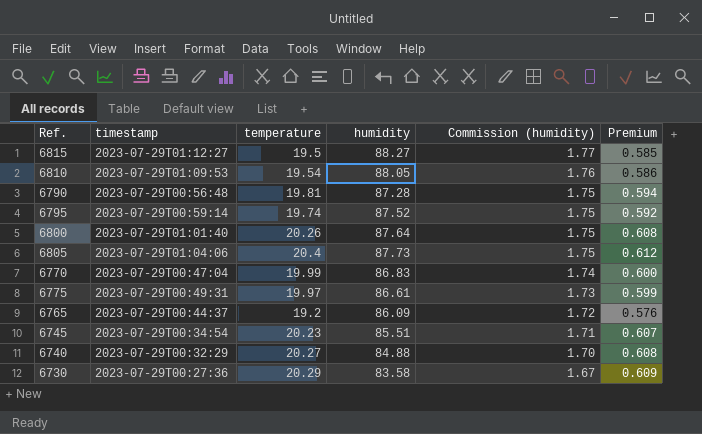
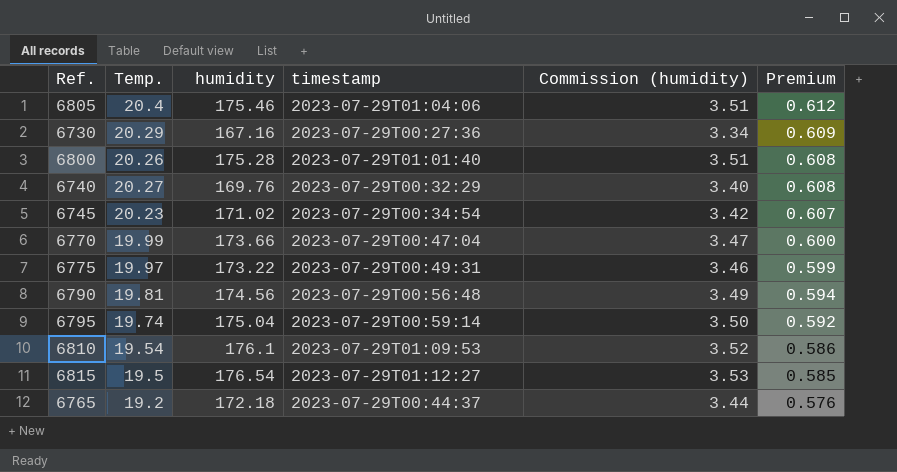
row order: Commission (humidity) descending -> Premium descending
column name: temperature -> Temp.
column timestamp | position: 2 -> 4
6805 | humidity: 87.73 -> 175.46
6805 | Commission (humidity): 1.75 -> 3.51
6730 | humidity: 83.58 -> 167.16
6730 | Commission (humidity): 1.67 -> 3.34
6800 | humidity: 87.64 -> 175.28
6800 | Commission (humidity): 1.75 -> 3.51
6740 | humidity: 84.88 -> 169.76
6740 | Commission (humidity): 1.70 -> 3.40
6745 | humidity: 85.51 -> 171.02
6745 | Commission (humidity): 1.71 -> 3.42
6770 | humidity: 86.83 -> 173.66
6770 | Commission (humidity): 1.74 -> 3.47
6775 | humidity: 86.61 -> 173.22
6775 | Commission (humidity): 1.73 -> 3.46
6790 | humidity: 87.28 -> 174.56
6790 | Commission (humidity): 1.75 -> 3.49
6795 | humidity: 87.52 -> 175.04
6795 | Commission (humidity): 1.75 -> 3.50
6810 | humidity: 88.05 -> 176.1
6810 | Commission (humidity): 1.76 -> 3.52
6815 | humidity: 88.27 -> 176.54
6815 | Commission (humidity): 1.77 -> 3.53
6765 | humidity: 86.09 -> 172.18
6765 | Commission (humidity): 1.72 -> 3.44

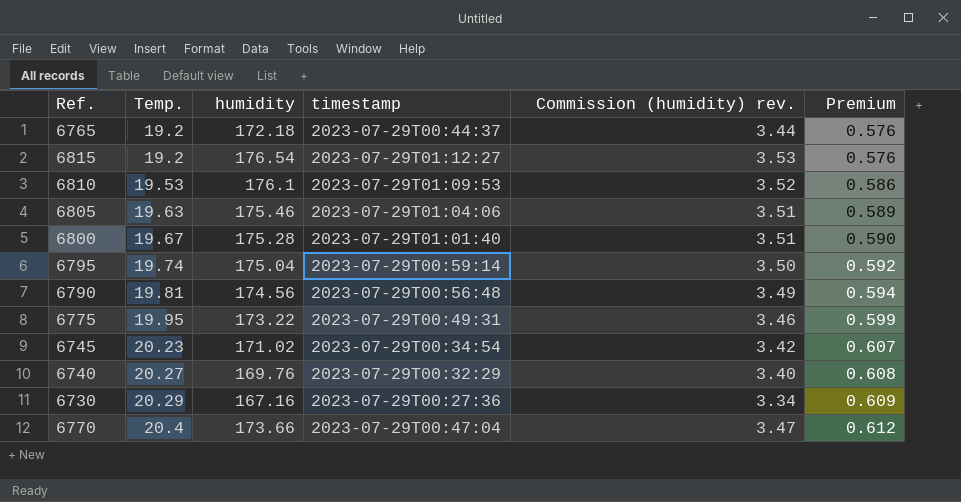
row order: Premium descending -> Temp. ascending
column name: Commission (humidity) -> Commission (humidity) rev.
6815 | Temp.: 19.5 -> 19.2
6815 | Premium: 0.585 -> 0.576
6810 | Temp.: 19.54 -> 19.53
6805 | Temp.: 20.4 -> 19.63
6805 | Premium: 0.612 -> 0.589
6800 | Temp.: 20.26 -> 19.67
6800 | Premium: 0.608 -> 0.590
6775 | Temp.: 19.97 -> 19.95
6770 | Temp.: 19.99 -> 20.4
6770 | Premium: 0.600 -> 0.612

